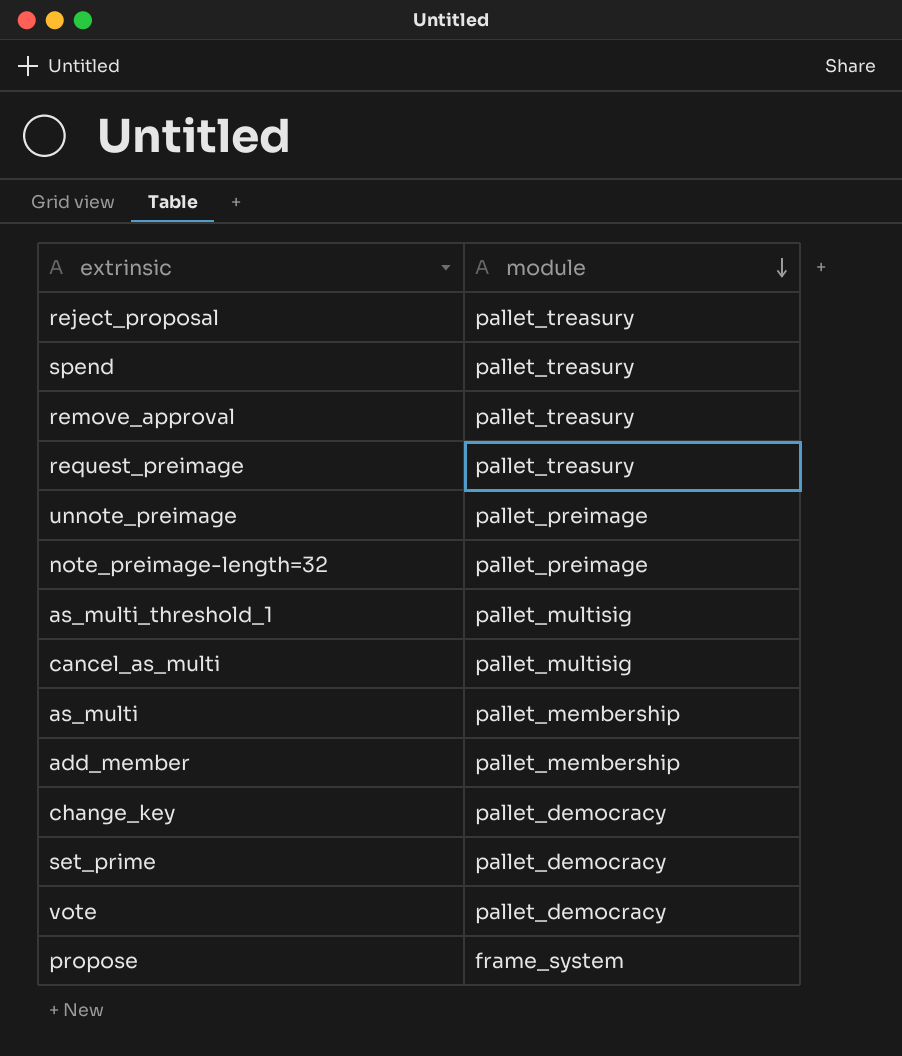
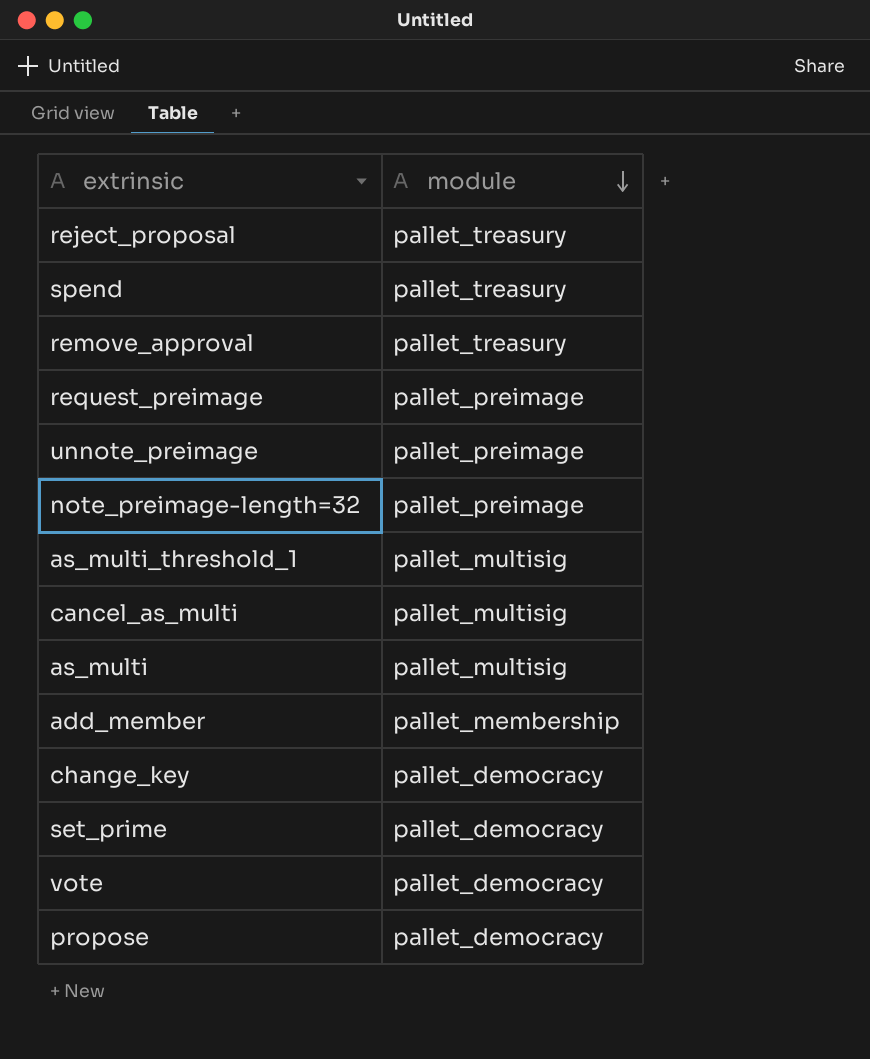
request_preimage | module: pallet_treasury -> pallet_preimage
as_multi | module: pallet_membership -> pallet_multisig
propose | module: frame_system -> pallet_democracy

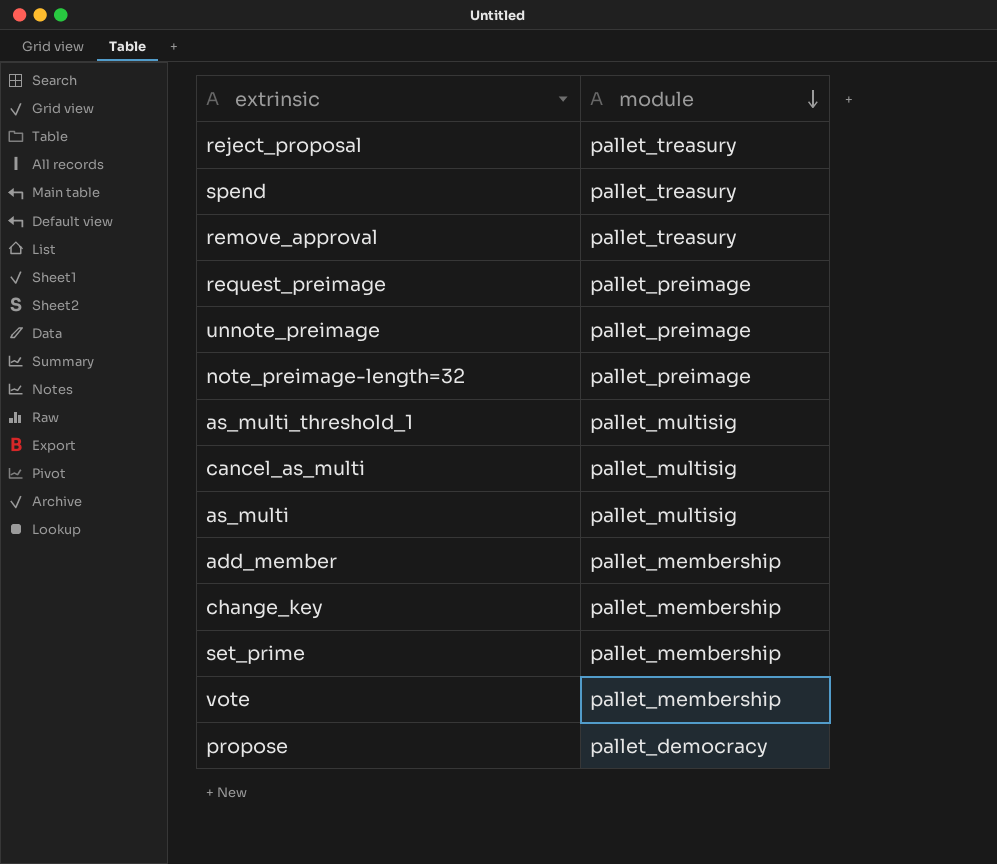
change_key | module: pallet_democracy -> pallet_membership
set_prime | module: pallet_democracy -> pallet_membership
vote | module: pallet_democracy -> pallet_membership

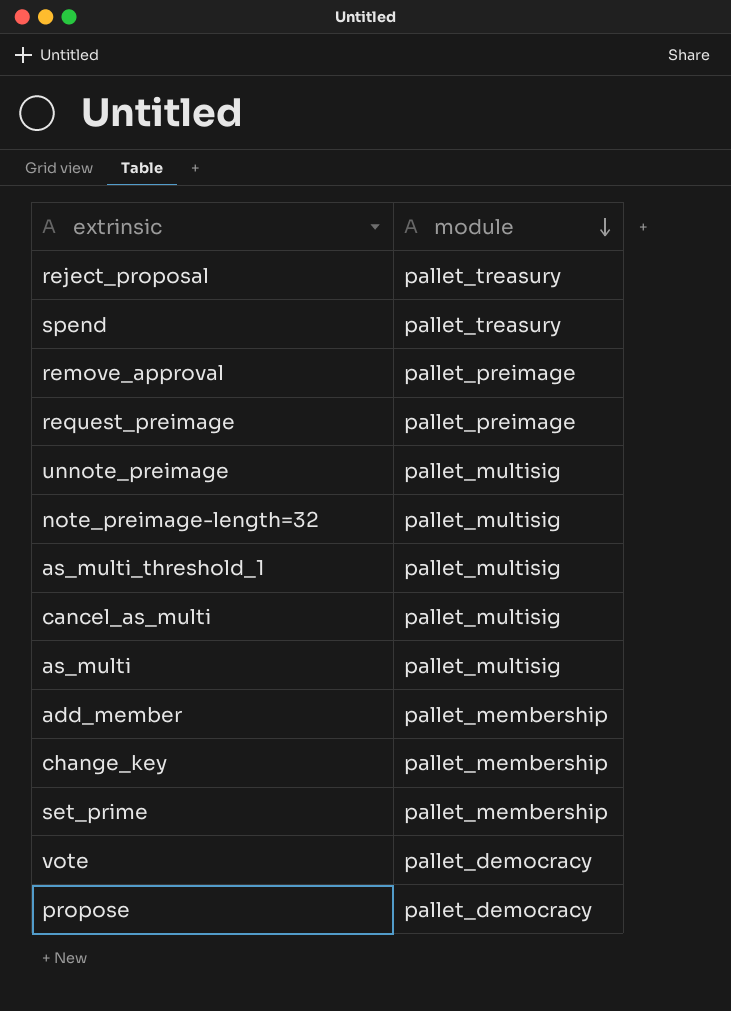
remove_approval | module: pallet_treasury -> pallet_preimage
unnote_preimage | module: pallet_preimage -> pallet_multisig
note_preimage-length=32 | module: pallet_preimage -> pallet_multisig
vote | module: pallet_membership -> pallet_democracy

